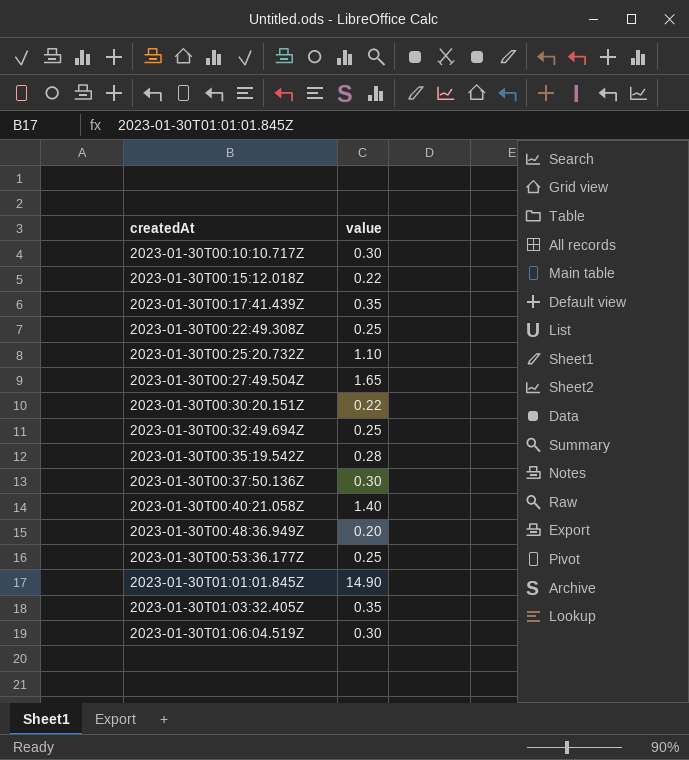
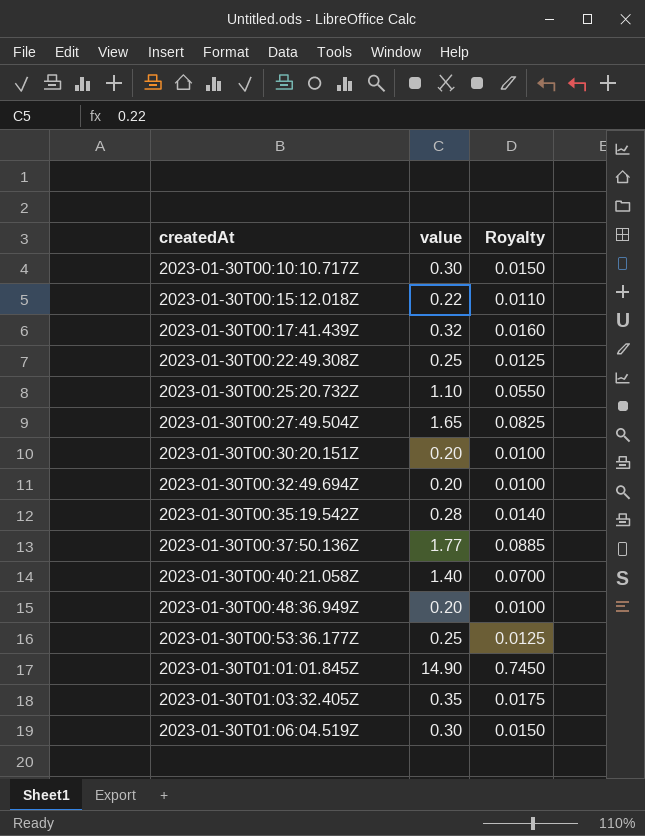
column Royalty | formula: none -> [value] * 0.05
2023-01-30T00:17:41.439Z | value: 0.35 -> 0.32
2023-01-30T00:30:20.151Z | value: 0.22 -> 0.20
2023-01-30T00:32:49.694Z | value: 0.25 -> 0.20
2023-01-30T00:37:50.136Z | value: 0.30 -> 1.77

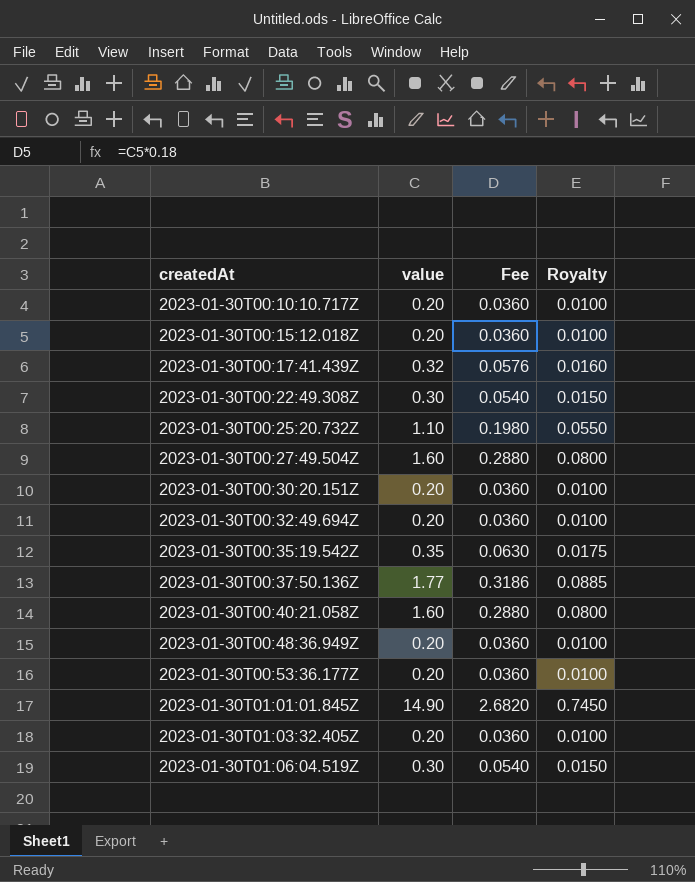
column Fee | formula: none -> [value] * 0.18
2023-01-30T00:10:10.717Z | value: 0.30 -> 0.20
2023-01-30T00:10:10.717Z | Royalty: 0.0150 -> 0.0100
2023-01-30T00:15:12.018Z | value: 0.22 -> 0.20
2023-01-30T00:15:12.018Z | Royalty: 0.0110 -> 0.0100
2023-01-30T00:22:49.308Z | value: 0.25 -> 0.30
2023-01-30T00:22:49.308Z | Royalty: 0.0125 -> 0.0150
2023-01-30T00:27:49.504Z | value: 1.65 -> 1.60
2023-01-30T00:27:49.504Z | Royalty: 0.0825 -> 0.0800
2023-01-30T00:35:19.542Z | value: 0.28 -> 0.35
2023-01-30T00:35:19.542Z | Royalty: 0.0140 -> 0.0175
2023-01-30T00:40:21.058Z | value: 1.40 -> 1.60
2023-01-30T00:40:21.058Z | Royalty: 0.0700 -> 0.0800
2023-01-30T00:53:36.177Z | value: 0.25 -> 0.20
2023-01-30T00:53:36.177Z | Royalty: 0.0125 -> 0.0100
2023-01-30T01:03:32.405Z | value: 0.35 -> 0.20
2023-01-30T01:03:32.405Z | Royalty: 0.0175 -> 0.0100

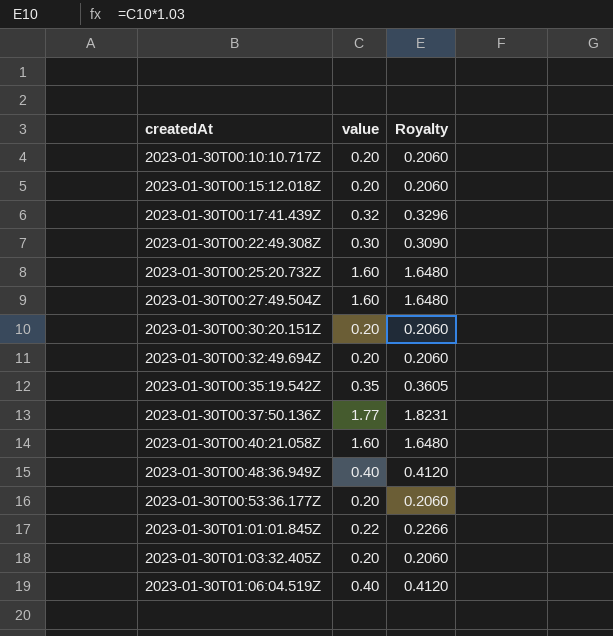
column Fee | formula: [value] * 0.18 -> none
column Royalty | formula: [value] * 0.05 -> [value] * 1.03
2023-01-30T00:25:20.732Z | value: 1.10 -> 1.60
2023-01-30T00:48:36.949Z | value: 0.20 -> 0.40
2023-01-30T01:01:01.845Z | value: 14.90 -> 0.22
2023-01-30T01:06:04.519Z | value: 0.30 -> 0.40

